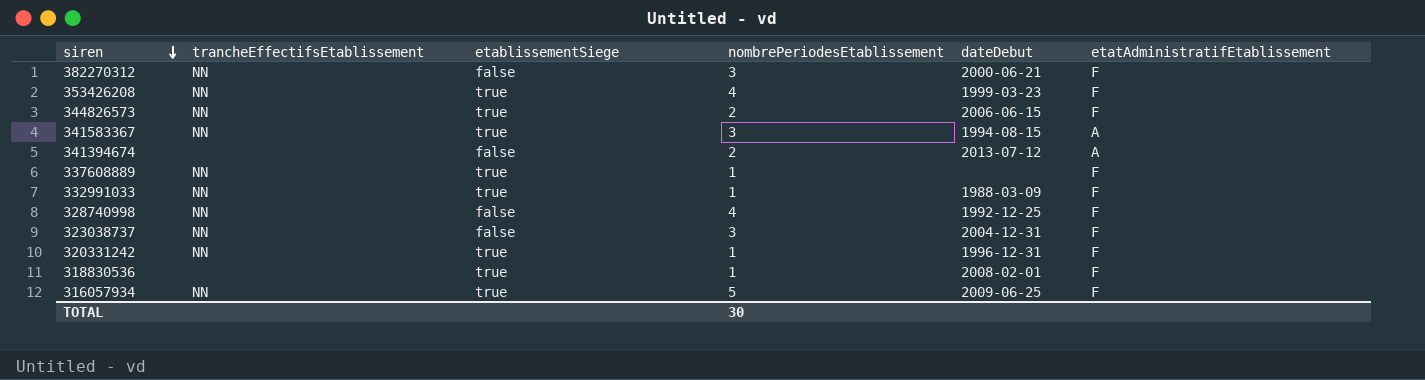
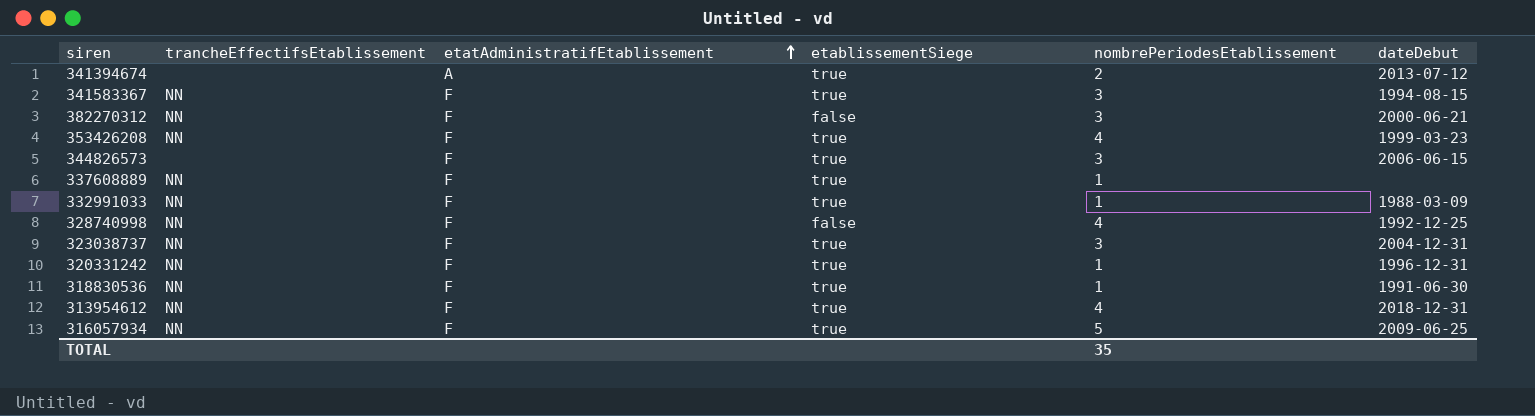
row order: siren descending -> etatAdministratifEtablissement ascending
column etatAdministratifEtablissement | position: 6 -> 3
341394674 | etablissementSiege: false -> true
341583367 | etatAdministratifEtablissement: A -> F
344826573 | trancheEffectifsEtablissement: NN -> none
344826573 | nombrePeriodesEtablissement: 2 -> 3
323038737 | etablissementSiege: false -> true
318830536 | trancheEffectifsEtablissement: none -> NN
318830536 | dateDebut: 2008-02-01 -> 1991-06-30
row 313954612: none -> NN | F | true | 4 | 2018-12-31
TOTAL | nombrePeriodesEtablissement: 30 -> 35

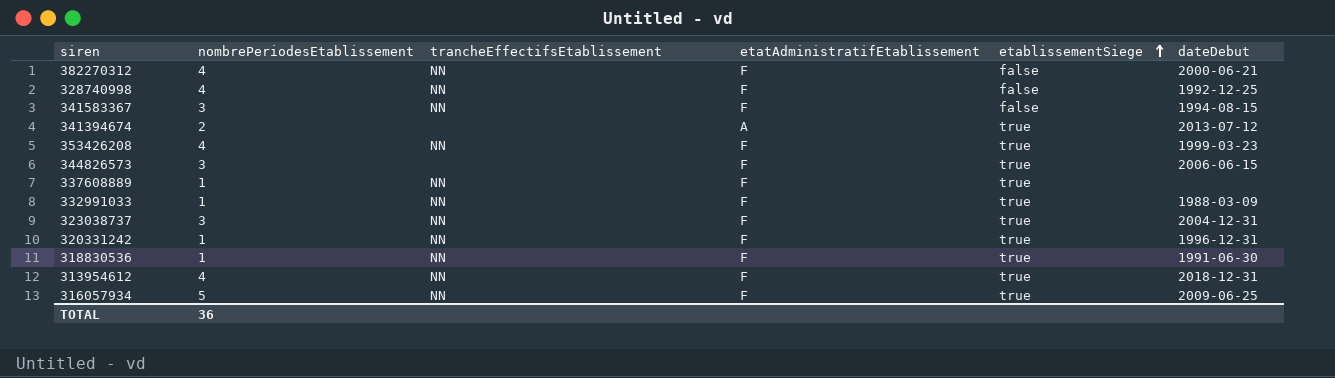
row order: etatAdministratifEtablissement ascending -> etablissementSiege ascending
column nombrePeriodesEtablissement | position: 5 -> 2
382270312 | nombrePeriodesEtablissement: 3 -> 4
341583367 | etablissementSiege: true -> false
TOTAL | nombrePeriodesEtablissement: 35 -> 36

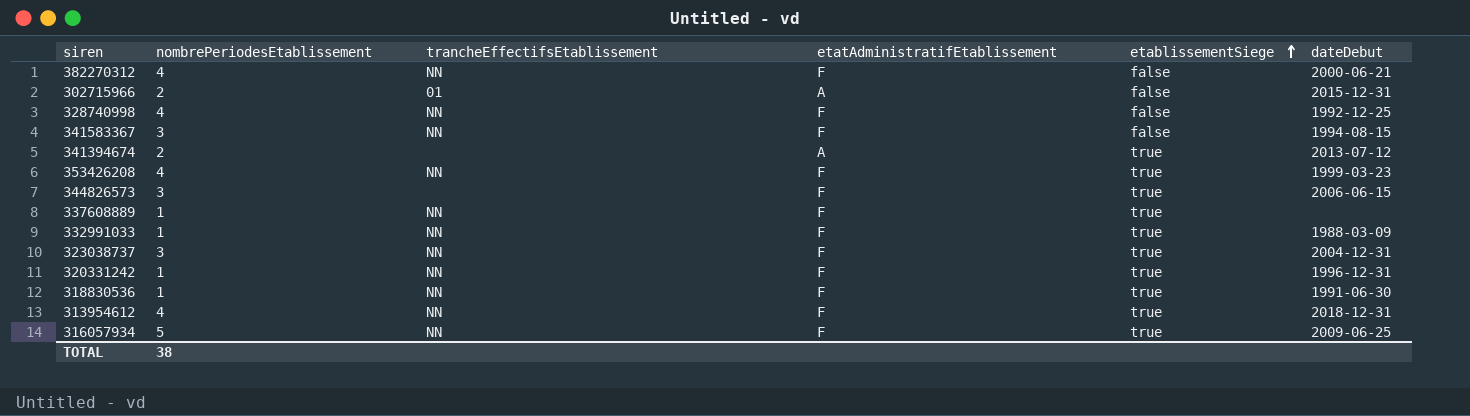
row 302715966: none -> 2 | 01 | A | false | 2015-12-31
TOTAL | nombrePeriodesEtablissement: 36 -> 38

